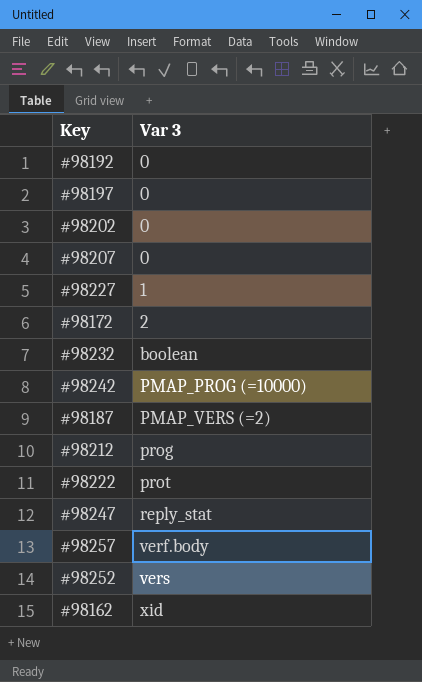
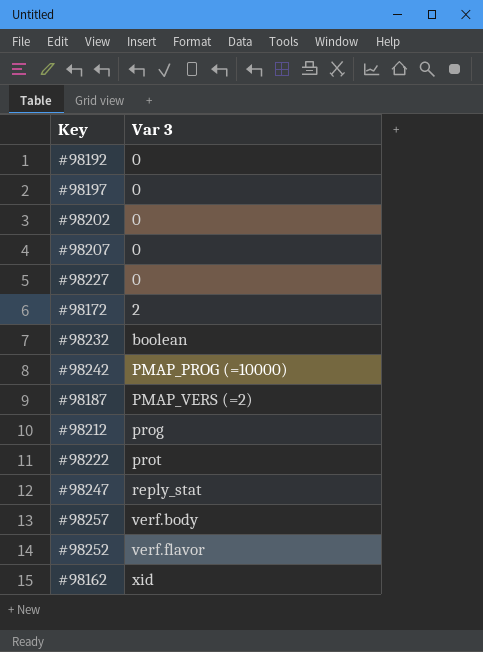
#98227 | Var 3: 1 -> 0
#98252 | Var 3: vers -> verf.flavor

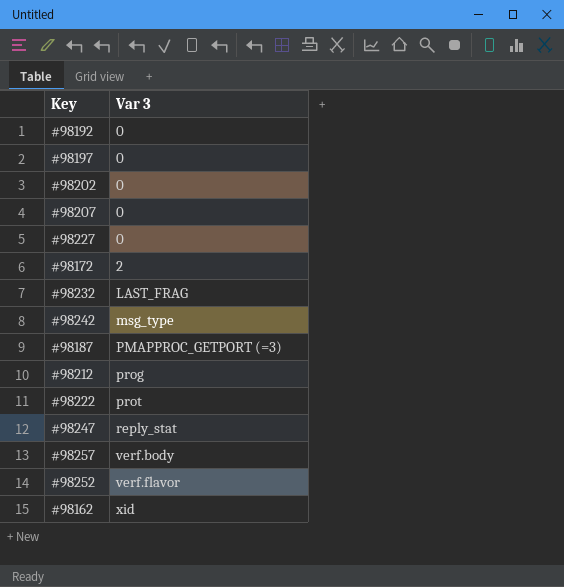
#98232 | Var 3: boolean -> LAST_FRAG
#98242 | Var 3: PMAP_PROG (=10000) -> msg_type
#98187 | Var 3: PMAP_VERS (=2) -> PMAPPROC_GETPORT (=3)

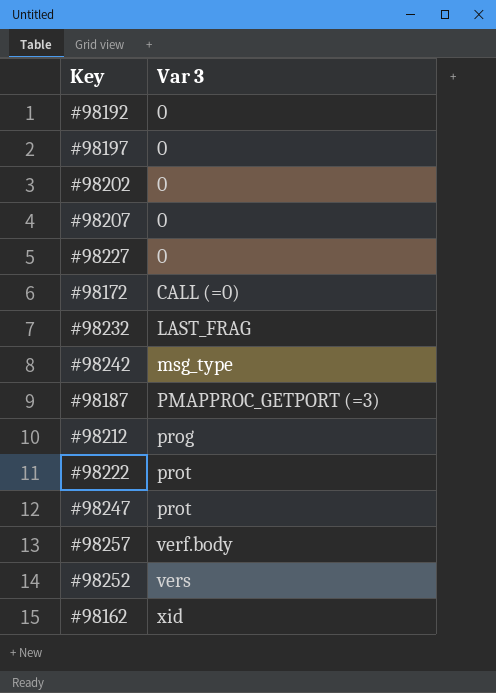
#98172 | Var 3: 2 -> CALL (=0)
#98247 | Var 3: reply_stat -> prot
#98252 | Var 3: verf.flavor -> vers

